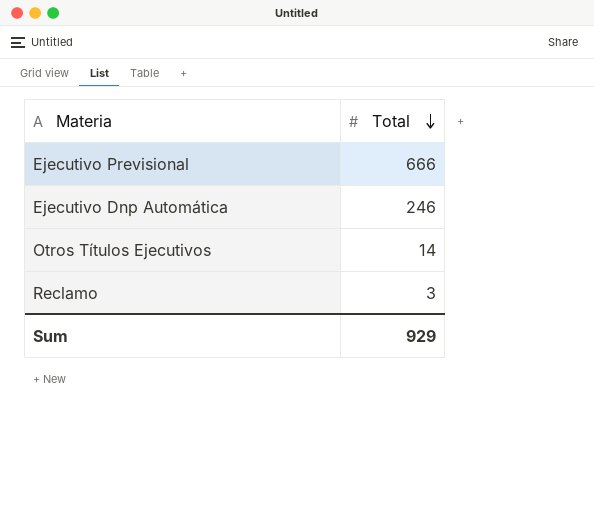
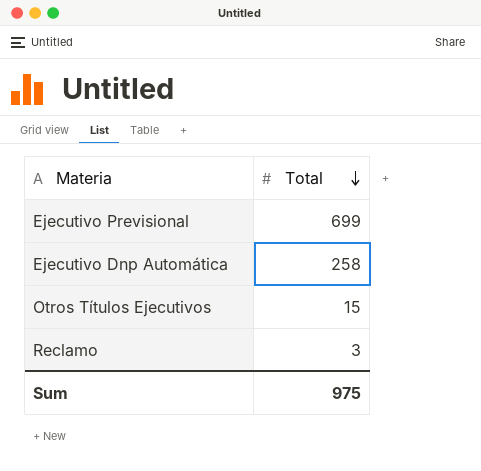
Ejecutivo Previsional | Total: 666 -> 699
Ejecutivo Dnp Automática | Total: 246 -> 258
Otros Títulos Ejecutivos | Total: 14 -> 15
Sum | Total: 929 -> 975

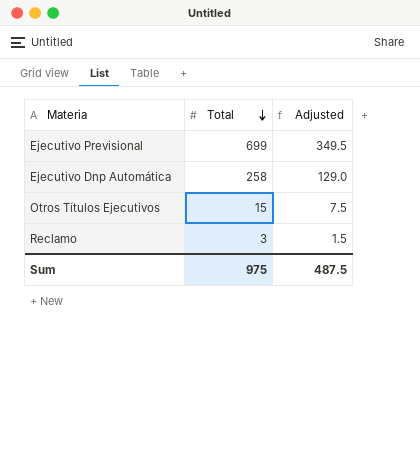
column Adjusted | formula: none -> [Total] * 0.5

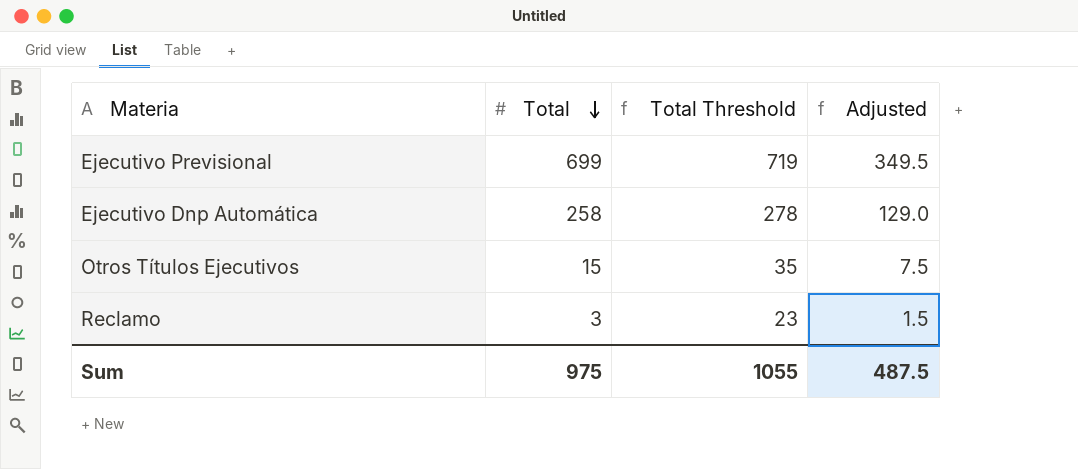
column Total Threshold | formula: none -> [Total] + 20

